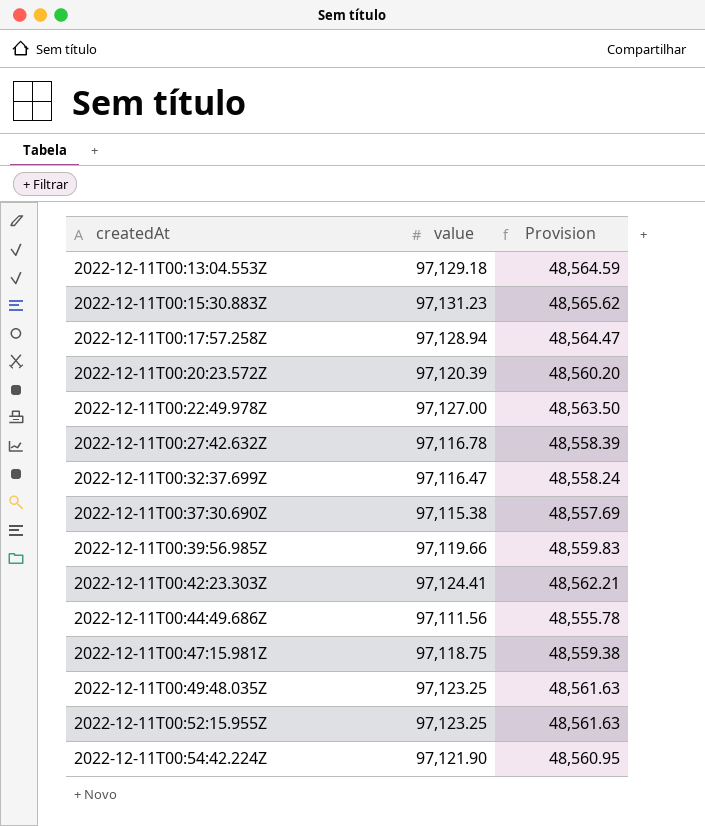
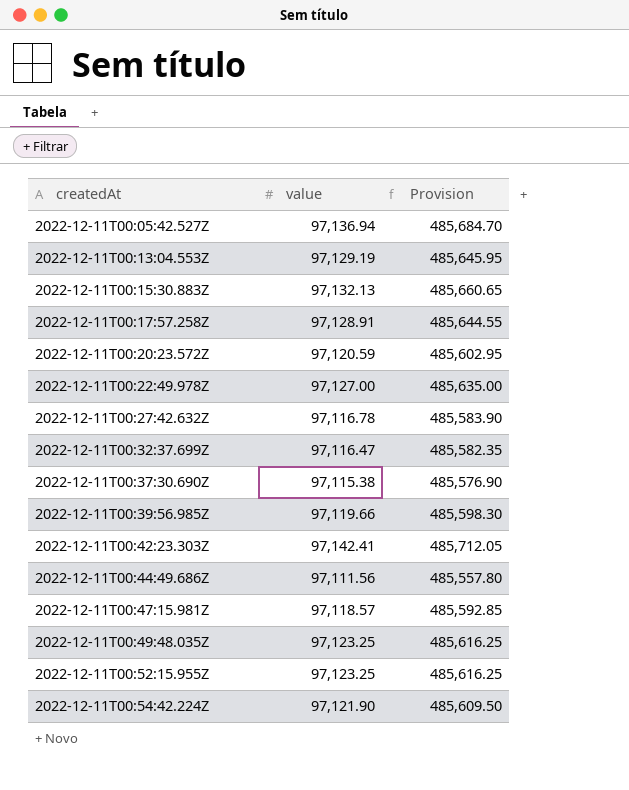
column Provision | formula: [value] * 0.5 -> [value] * 5
row 2022-12-11T00:05:42.527Z: none -> 97,136.94 | 485,684.70
2022-12-11T00:13:04.553Z | value: 97,129.18 -> 97,129.19
2022-12-11T00:15:30.883Z | value: 97,131.23 -> 97,132.13
2022-12-11T00:17:57.258Z | value: 97,128.94 -> 97,128.91
2022-12-11T00:20:23.572Z | value: 97,120.39 -> 97,120.59
2022-12-11T00:42:23.303Z | value: 97,124.41 -> 97,142.41
2022-12-11T00:47:15.981Z | value: 97,118.75 -> 97,118.57

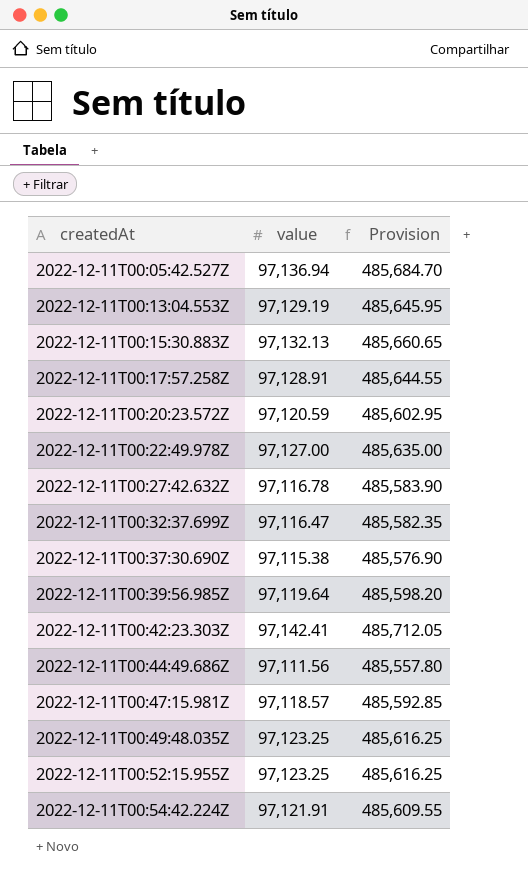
2022-12-11T00:39:56.985Z | value: 97,119.66 -> 97,119.64
2022-12-11T00:39:56.985Z | Provision: 485,598.30 -> 485,598.20
2022-12-11T00:54:42.224Z | value: 97,121.90 -> 97,121.91
2022-12-11T00:54:42.224Z | Provision: 485,609.50 -> 485,609.55

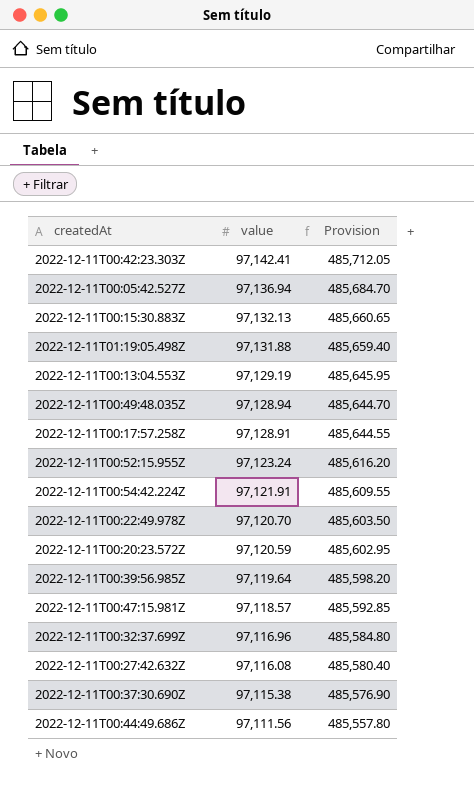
row order: createdAt ascending -> value descending
row 2022-12-11T01:19:05.498Z: none -> 97,131.88 | 485,659.40
2022-12-11T00:49:48.035Z | value: 97,123.25 -> 97,128.94
2022-12-11T00:49:48.035Z | Provision: 485,616.25 -> 485,644.70
2022-12-11T00:52:15.955Z | value: 97,123.25 -> 97,123.24
2022-12-11T00:52:15.955Z | Provision: 485,616.25 -> 485,616.20
2022-12-11T00:22:49.978Z | value: 97,127.00 -> 97,120.70
2022-12-11T00:22:49.978Z | Provision: 485,635.00 -> 485,603.50
2022-12-11T00:32:37.699Z | value: 97,116.47 -> 97,116.96
2022-12-11T00:32:37.699Z | Provision: 485,582.35 -> 485,584.80
2022-12-11T00:27:42.632Z | value: 97,116.78 -> 97,116.08
2022-12-11T00:27:42.632Z | Provision: 485,583.90 -> 485,580.40

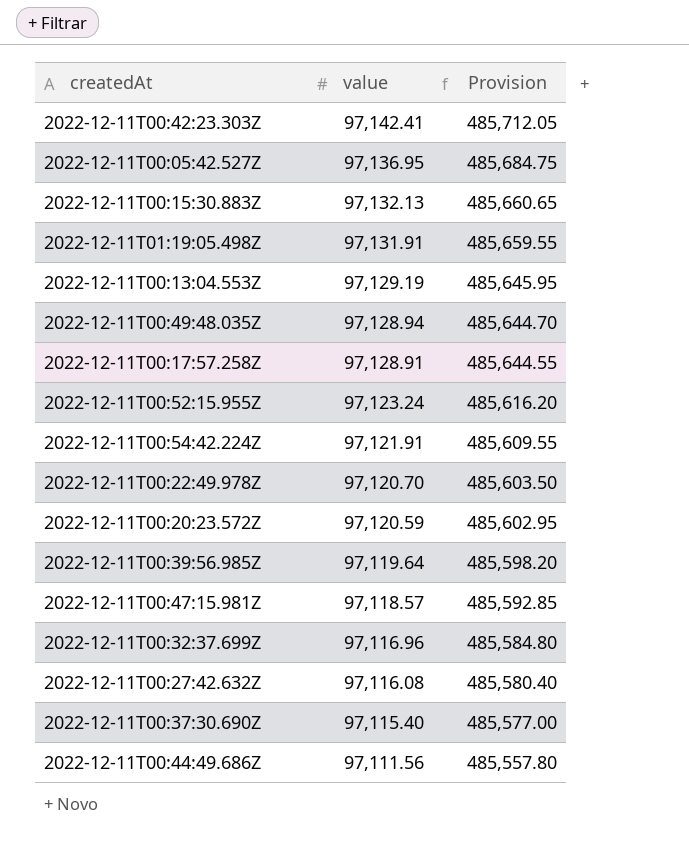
2022-12-11T00:05:42.527Z | value: 97,136.94 -> 97,136.95
2022-12-11T00:05:42.527Z | Provision: 485,684.70 -> 485,684.75
2022-12-11T01:19:05.498Z | value: 97,131.88 -> 97,131.91
2022-12-11T01:19:05.498Z | Provision: 485,659.40 -> 485,659.55
2022-12-11T00:37:30.690Z | value: 97,115.38 -> 97,115.40
2022-12-11T00:37:30.690Z | Provision: 485,576.90 -> 485,577.00

